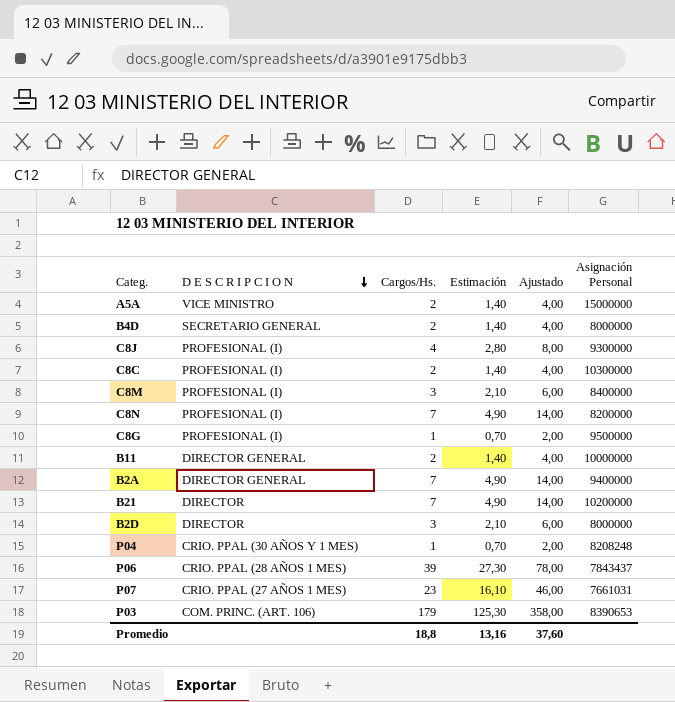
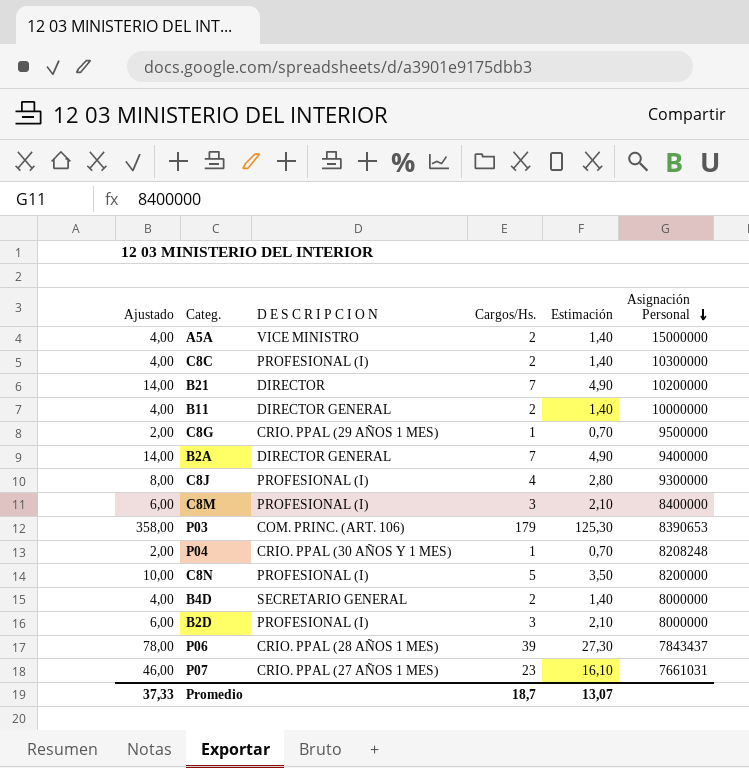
row order: D E S C R I P C I O N descending -> Asignación Personal descending
column Ajustado | position: 5 -> 1
C8G | D E S C R I P C I O N: PROFESIONAL (I) -> CRIO. PPAL (29 AÑOS 1 MES)
C8N | Ajustado: 14,00 -> 10,00
C8N | Cargos/Hs.: 7 -> 5
C8N | Estimación: 4,90 -> 3,50
B2D | D E S C R I P C I O N: DIRECTOR -> PROFESIONAL (I)
Promedio | Ajustado: 37,60 -> 37,33
Promedio | Cargos/Hs.: 18,8 -> 18,7
Promedio | Estimación: 13,16 -> 13,07

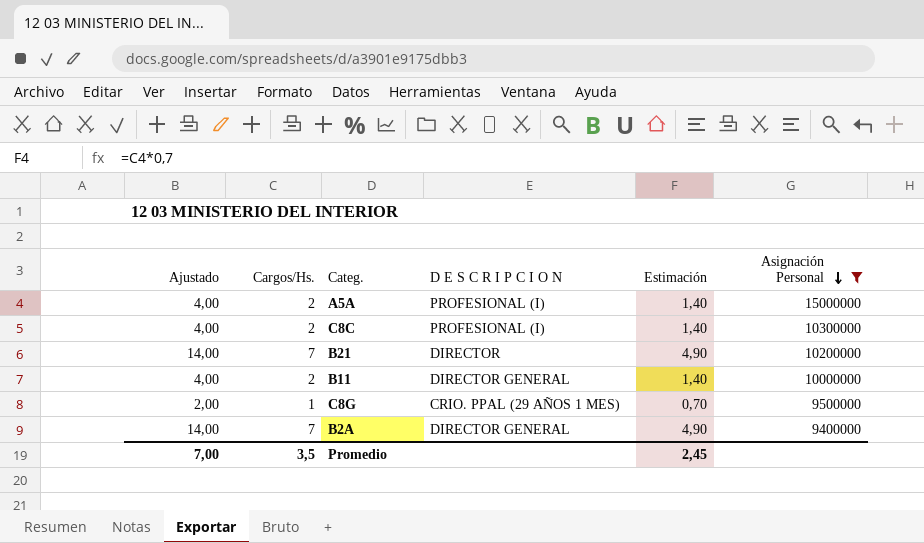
filter: none -> Asignación Personal >= 9400000
column Cargos/Hs. | position: 4 -> 2
A5A | D E S C R I P C I O N: VICE MINISTRO -> PROFESIONAL (I)
Promedio | Ajustado: 37,33 -> 7,00
Promedio | Cargos/Hs.: 18,7 -> 3,5
Promedio | Estimación: 13,07 -> 2,45

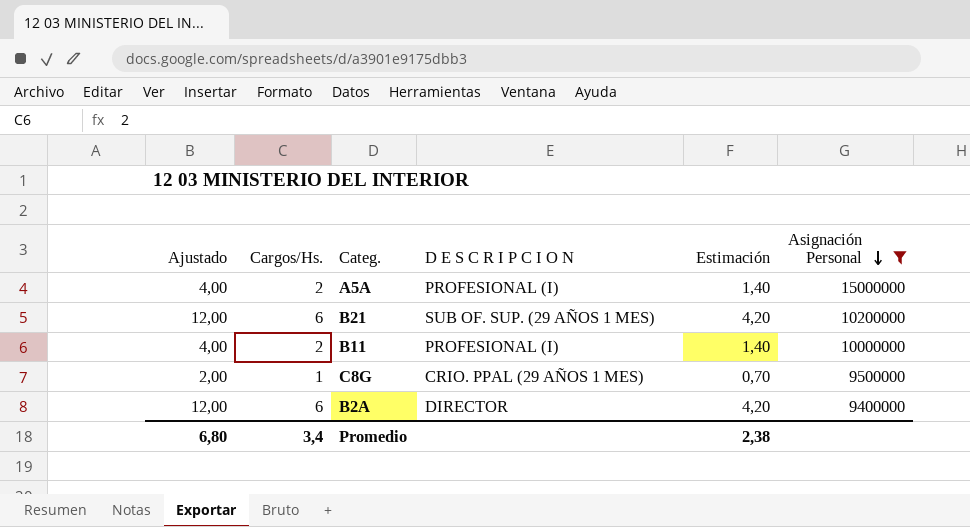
row C8C: 4,00 | 2 | PROFESIONAL (I) | 1,40 | 10300000 -> none
B21 | Ajustado: 14,00 -> 12,00
B21 | Cargos/Hs.: 7 -> 6
B21 | D E S C R I P C I O N: DIRECTOR -> SUB OF. SUP. (29 AÑOS 1 MES)
B21 | Estimación: 4,90 -> 4,20
B11 | D E S C R I P C I O N: DIRECTOR GENERAL -> PROFESIONAL (I)
B2A | Ajustado: 14,00 -> 12,00
B2A | Cargos/Hs.: 7 -> 6
B2A | D E S C R I P C I O N: DIRECTOR GENERAL -> DIRECTOR
B2A | Estimación: 4,90 -> 4,20
Promedio | Ajustado: 7,00 -> 6,80
Promedio | Cargos/Hs.: 3,5 -> 3,4
Promedio | Estimación: 2,45 -> 2,38

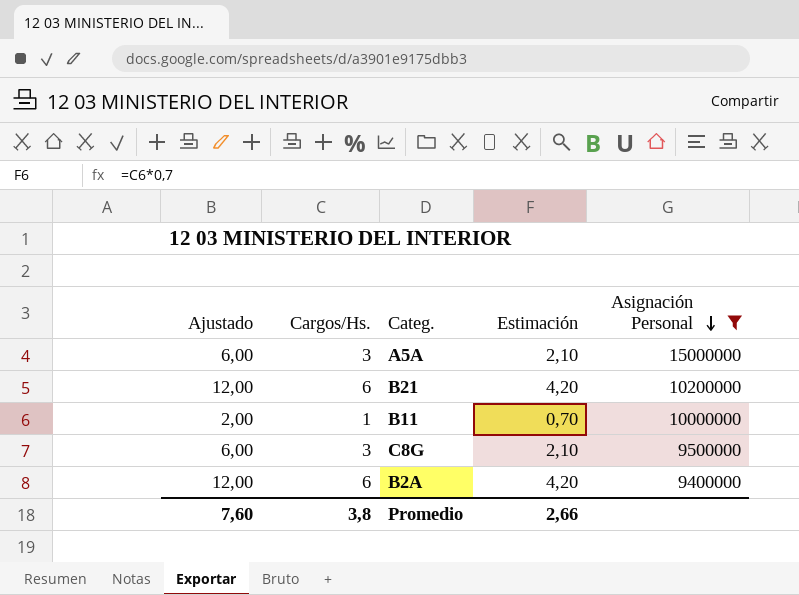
column D E S C R I P C I O N | position: 4 -> none
A5A | Ajustado: 4,00 -> 6,00
A5A | Cargos/Hs.: 2 -> 3
A5A | Estimación: 1,40 -> 2,10
B11 | Ajustado: 4,00 -> 2,00
B11 | Cargos/Hs.: 2 -> 1
B11 | Estimación: 1,40 -> 0,70
C8G | Ajustado: 2,00 -> 6,00
C8G | Cargos/Hs.: 1 -> 3
C8G | Estimación: 0,70 -> 2,10
Promedio | Ajustado: 6,80 -> 7,60
Promedio | Cargos/Hs.: 3,4 -> 3,8
Promedio | Estimación: 2,38 -> 2,66

